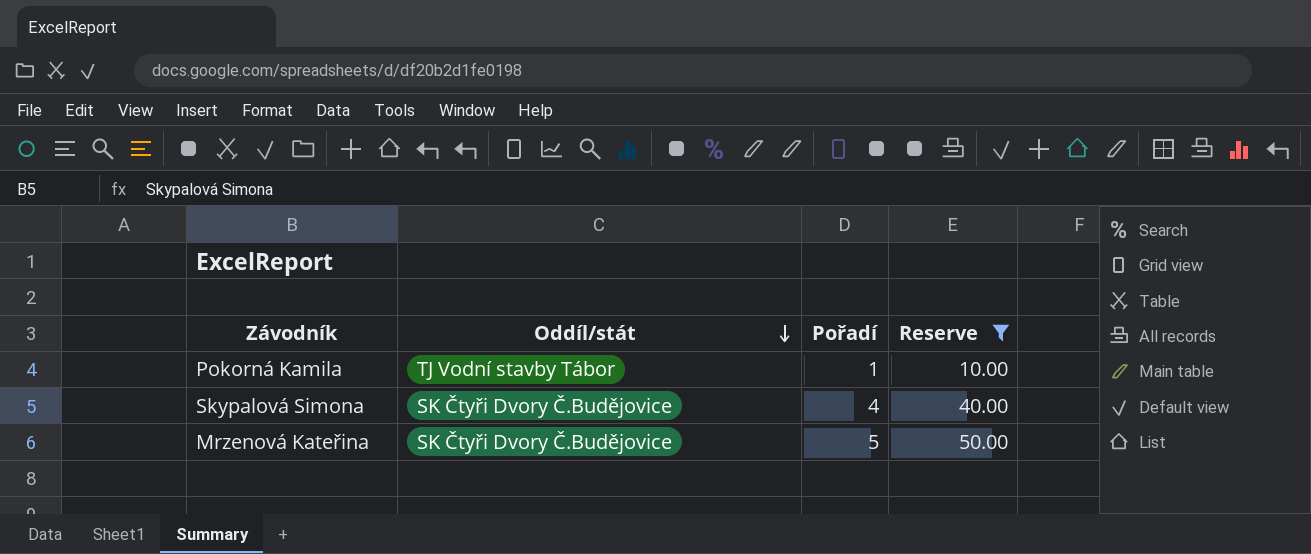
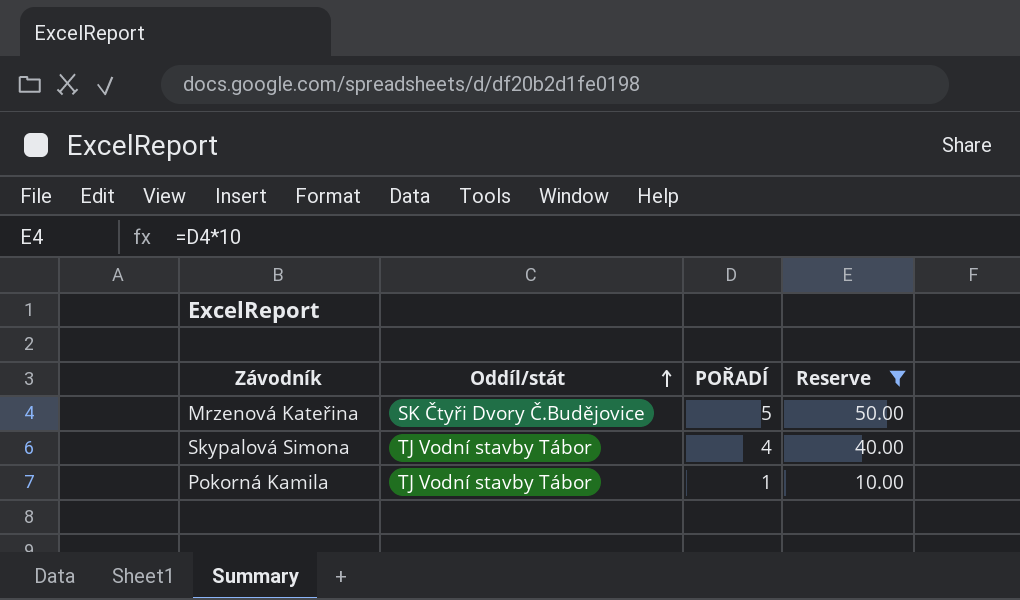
row order: Oddíl/stát descending -> Oddíl/stát ascending
column name: Pořadí -> POŘADÍ
Skypalová Simona | Oddíl/stát: SK Čtyři Dvory Č.Budějovice -> TJ Vodní stavby Tábor

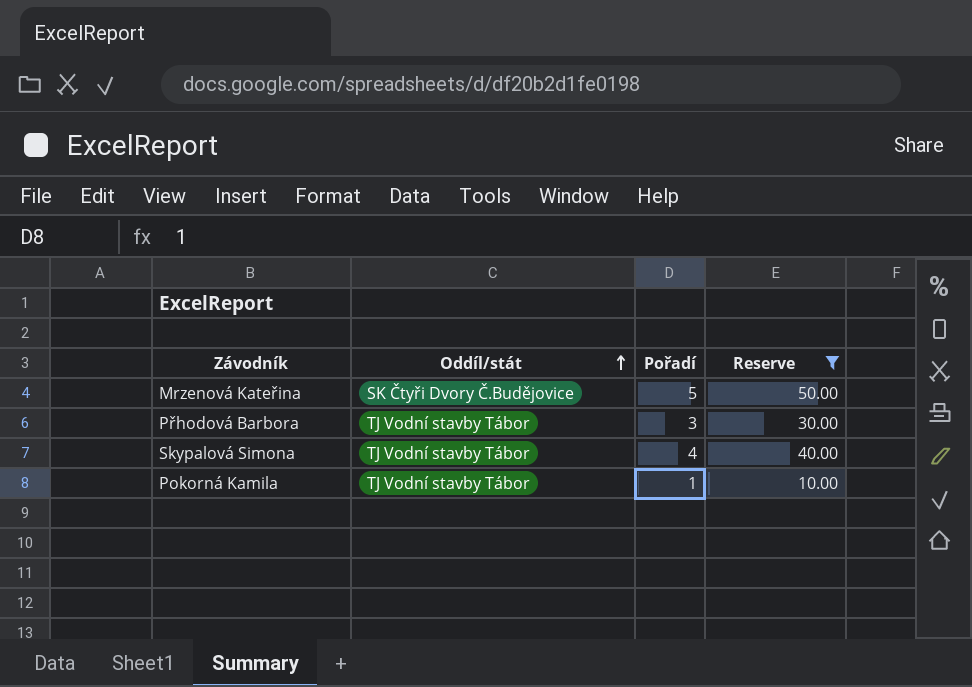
column name: POŘADÍ -> Pořadí
row Přhodová Barbora: none -> TJ Vodní stavby Tábor | 3 | 30.00

